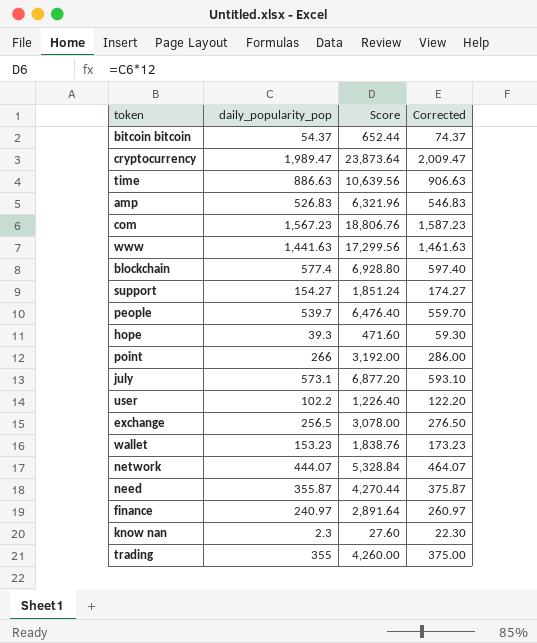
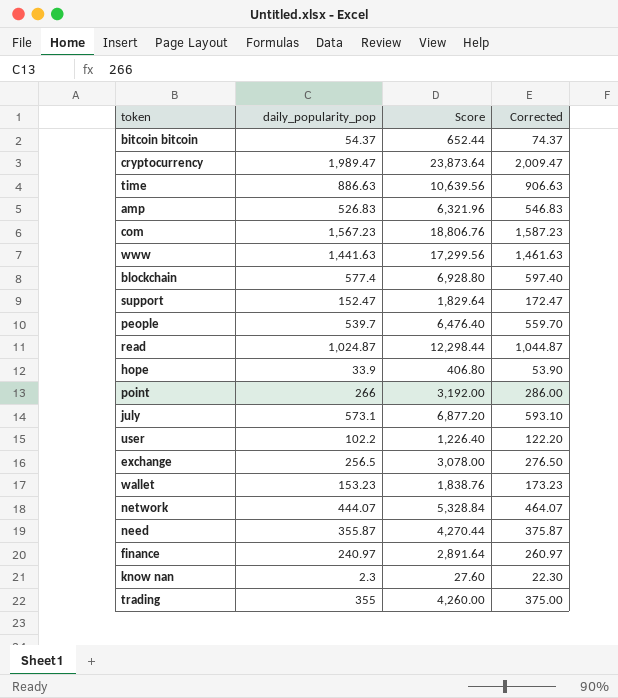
support | daily_popularity_pop: 154.27 -> 152.47
support | Score: 1,851.24 -> 1,829.64
support | Corrected: 174.27 -> 172.47
row read: none -> 1,024.87 | 12,298.44 | 1,044.87
hope | daily_popularity_pop: 39.3 -> 33.9
hope | Score: 471.60 -> 406.80
hope | Corrected: 59.30 -> 53.90

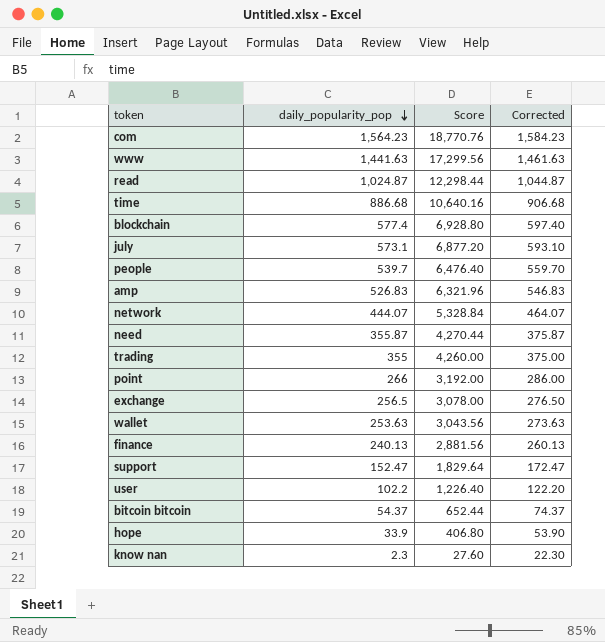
row order: none -> daily_popularity_pop descending
row cryptocurrency: 1,989.47 | 23,873.64 | 2,009.47 -> none
com | daily_popularity_pop: 1,567.23 -> 1,564.23
com | Score: 18,806.76 -> 18,770.76
com | Corrected: 1,587.23 -> 1,584.23
time | daily_popularity_pop: 886.63 -> 886.68
time | Score: 10,639.56 -> 10,640.16
time | Corrected: 906.63 -> 906.68
wallet | daily_popularity_pop: 153.23 -> 253.63
wallet | Score: 1,838.76 -> 3,043.56
wallet | Corrected: 173.23 -> 273.63
finance | daily_popularity_pop: 240.97 -> 240.13
finance | Score: 2,891.64 -> 2,881.56
finance | Corrected: 260.97 -> 260.13

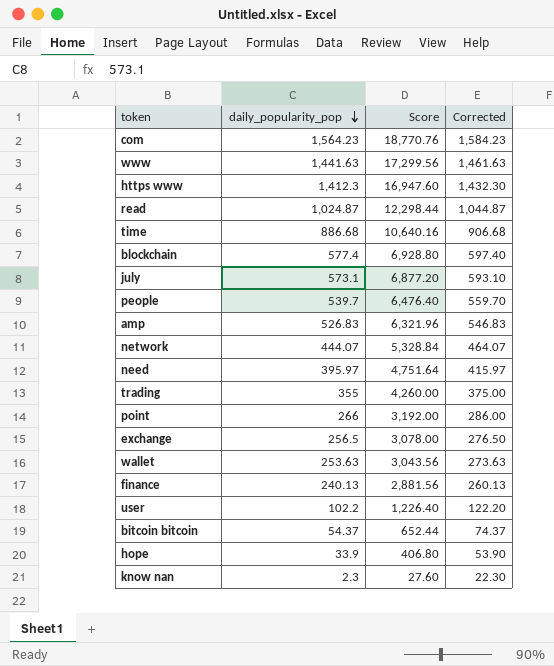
row support: 152.47 | 1,829.64 | 172.47 -> none
row https www: none -> 1,412.3 | 16,947.60 | 1,432.30
need | daily_popularity_pop: 355.87 -> 395.97
need | Score: 4,270.44 -> 4,751.64
need | Corrected: 375.87 -> 415.97

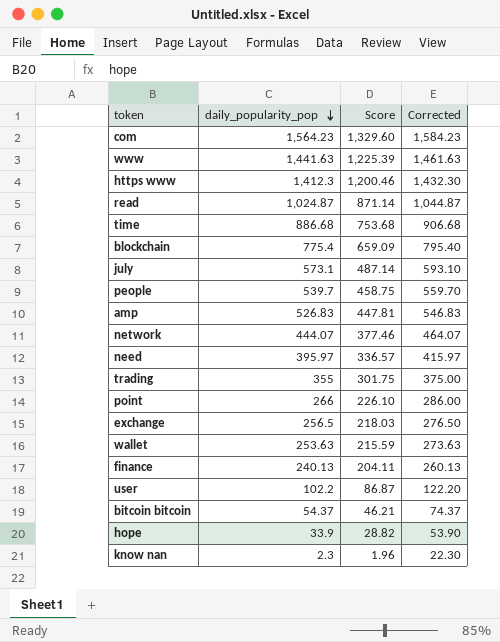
column Score | formula: [daily_popularity_pop] * 12 -> [daily_popularity_pop] * 0.85
blockchain | daily_popularity_pop: 577.4 -> 775.4
blockchain | Corrected: 597.40 -> 795.40

